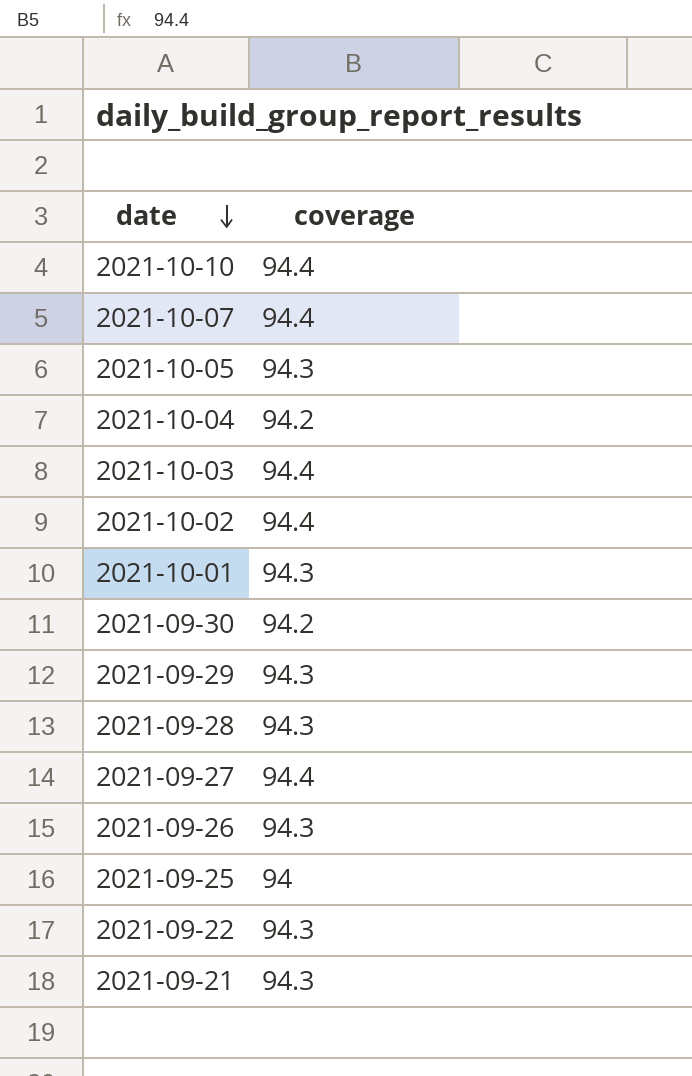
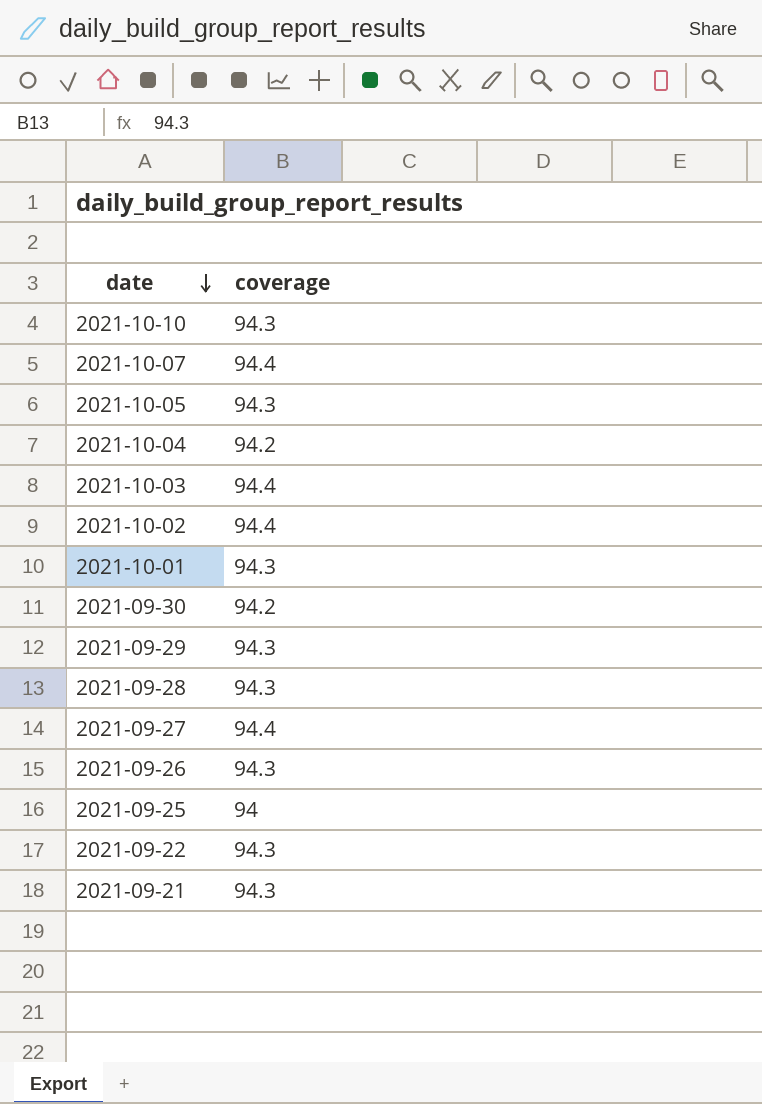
2021-10-10 | coverage: 94.4 -> 94.3

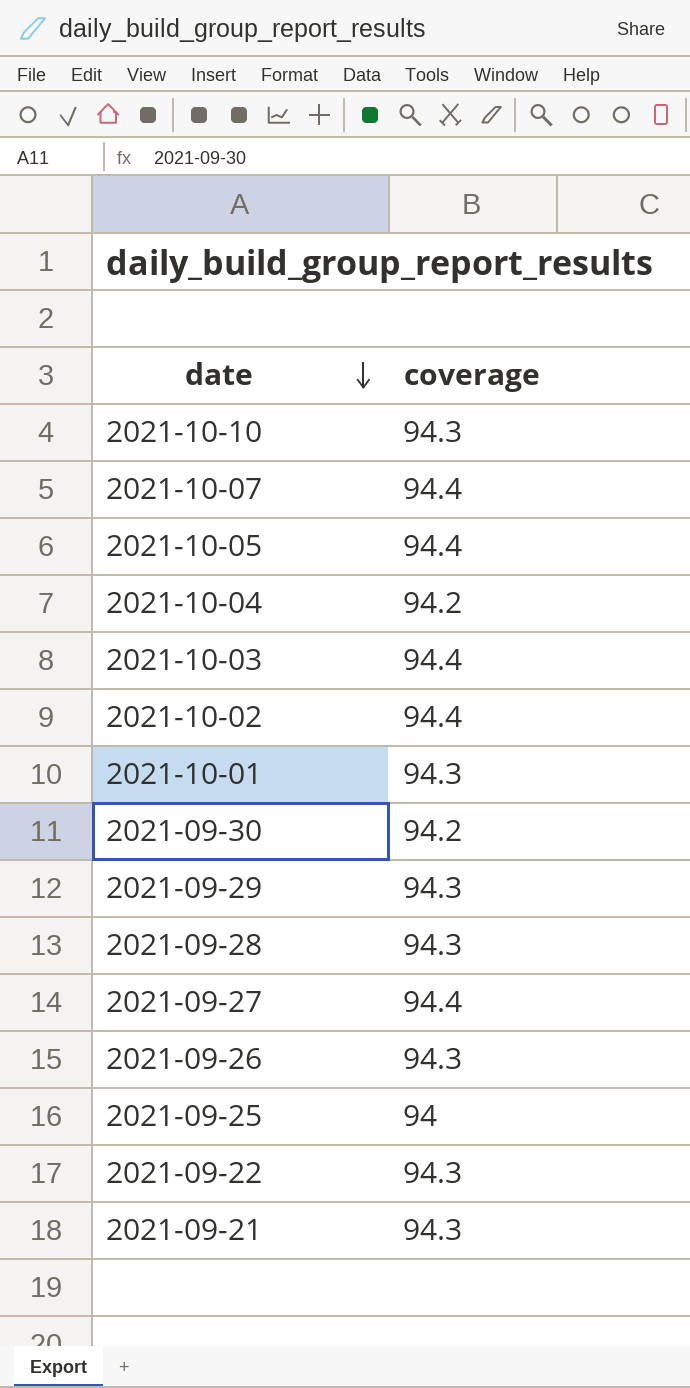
2021-10-05 | coverage: 94.3 -> 94.4

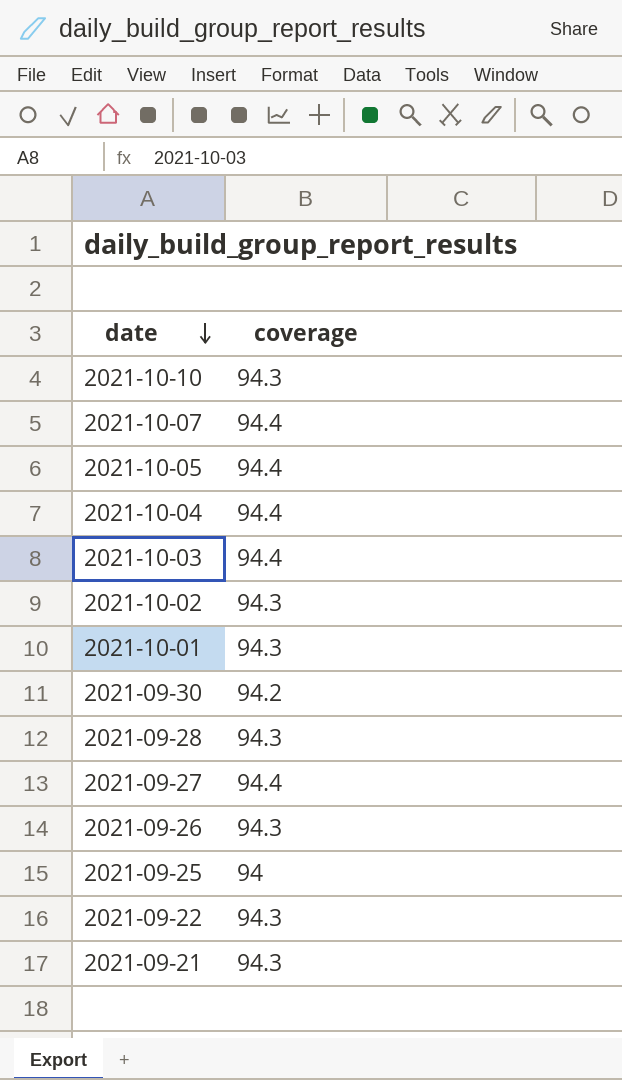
row 2021-09-29: 94.3 -> none
2021-10-04 | coverage: 94.2 -> 94.4
2021-10-02 | coverage: 94.4 -> 94.3

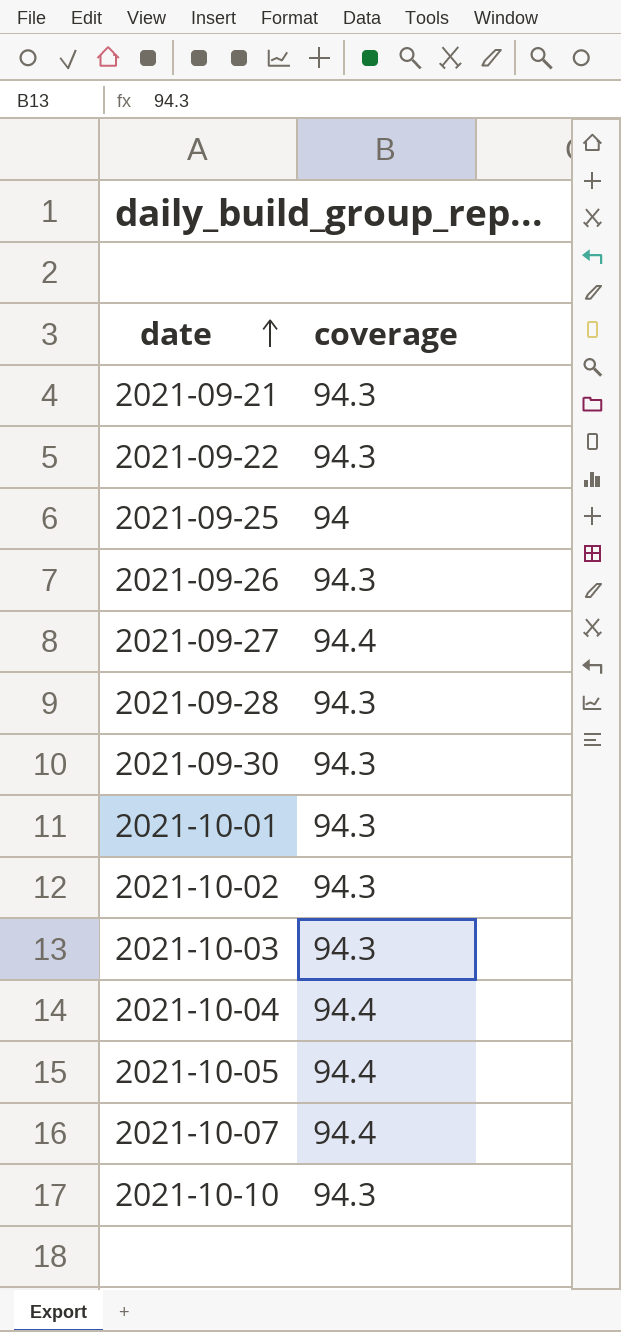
row order: date descending -> date ascending
2021-09-30 | coverage: 94.2 -> 94.3
2021-10-03 | coverage: 94.4 -> 94.3

